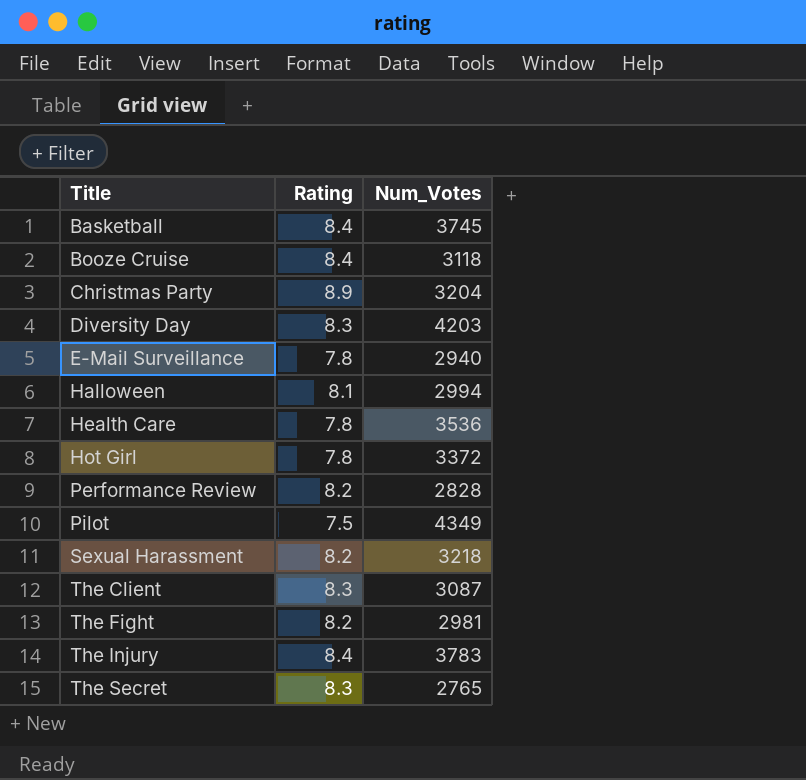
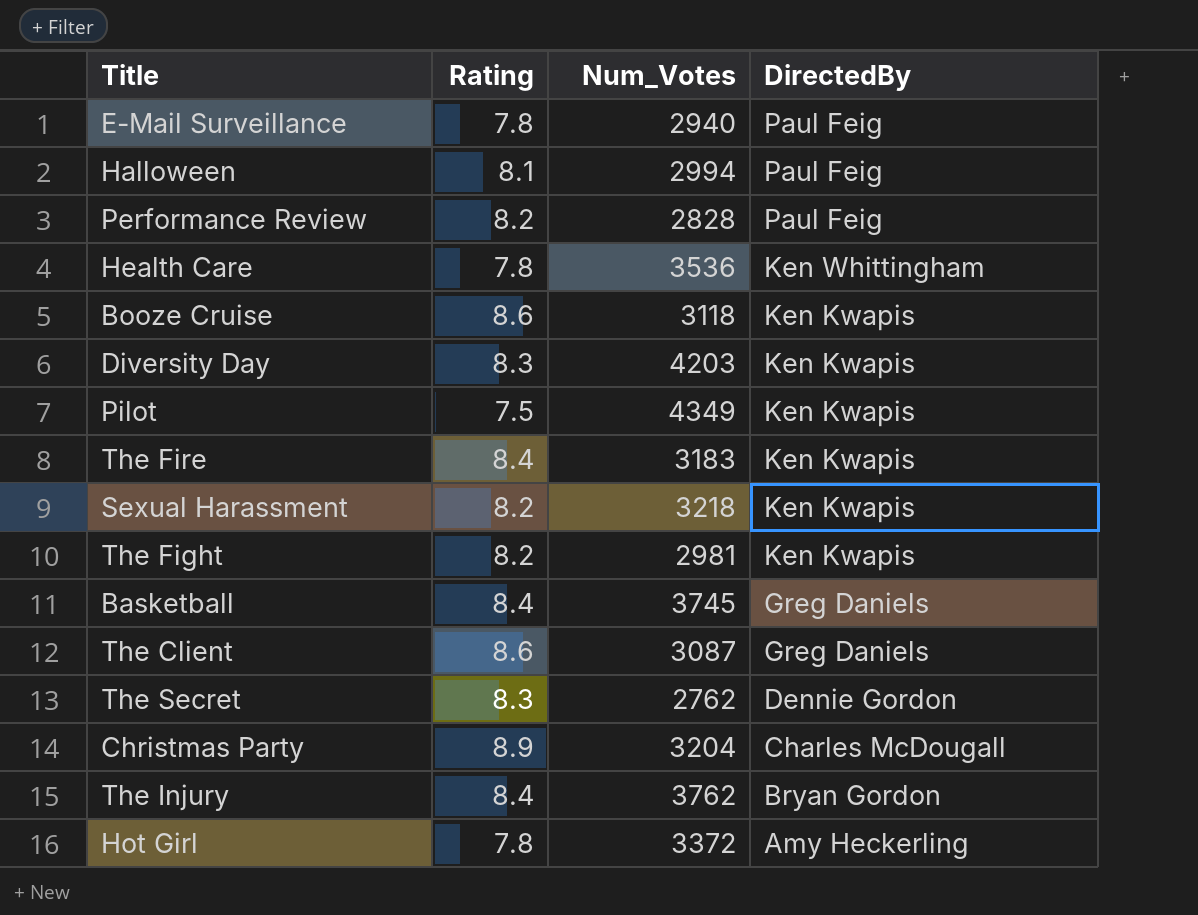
row order: Title ascending -> DirectedBy descending
column DirectedBy | position: none -> 4
Booze Cruise | Rating: 8.4 -> 8.6
row The Fire: none -> 8.4 | 3183 | Ken Kwapis
The Client | Rating: 8.3 -> 8.6
The Secret | Num_Votes: 2765 -> 2762
The Injury | Num_Votes: 3783 -> 3762

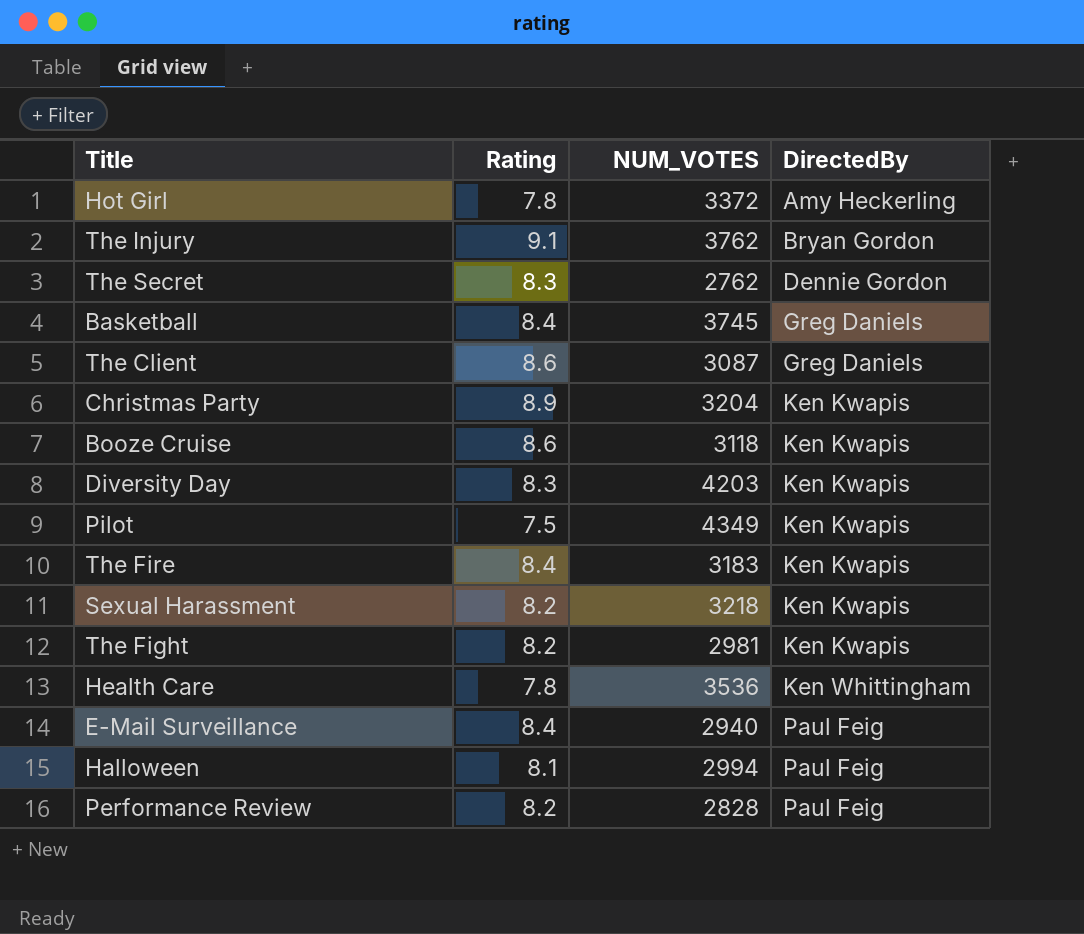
row order: DirectedBy descending -> DirectedBy ascending
column name: Num_Votes -> NUM_VOTES
The Injury | Rating: 8.4 -> 9.1
Christmas Party | DirectedBy: Charles McDougall -> Ken Kwapis
E-Mail Surveillance | Rating: 7.8 -> 8.4

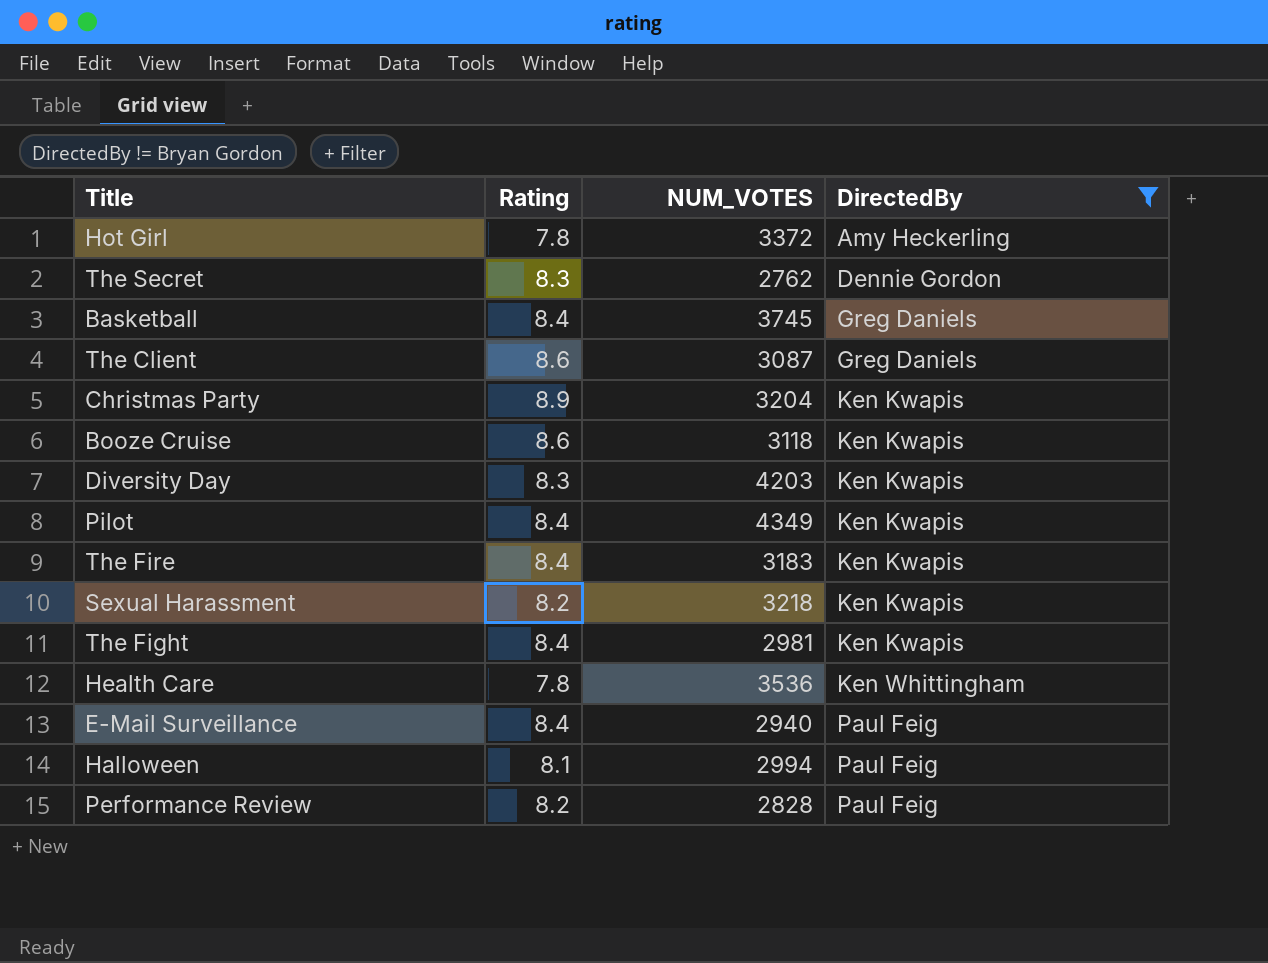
filter: none -> DirectedBy != Bryan Gordon
Pilot | Rating: 7.5 -> 8.4
The Fight | Rating: 8.2 -> 8.4

